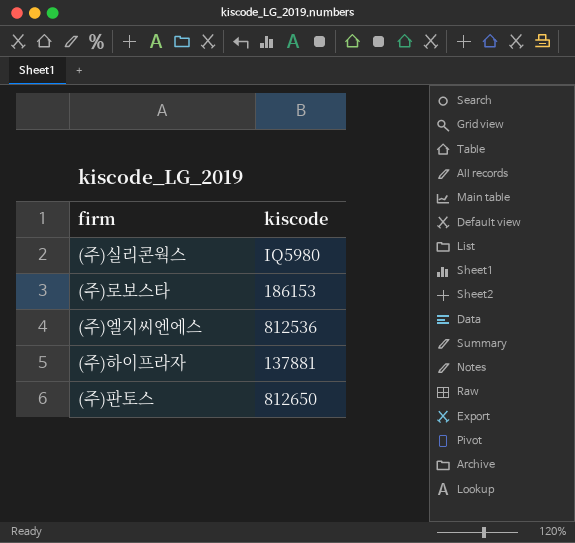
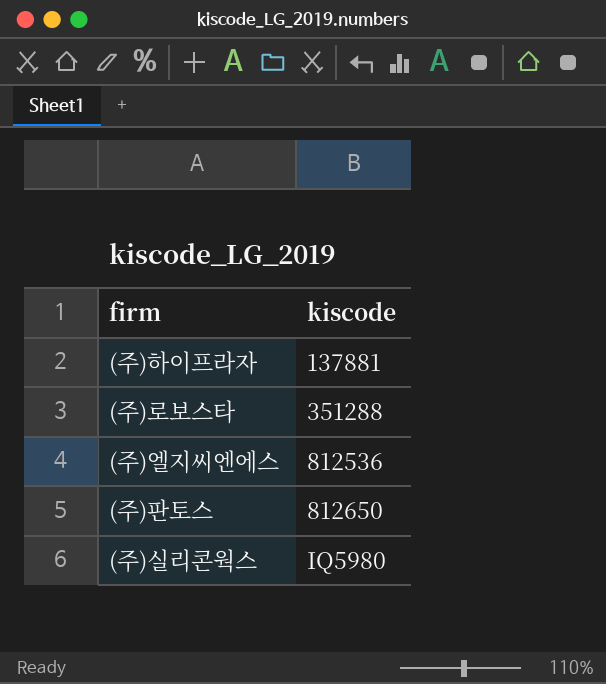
row order: none -> kiscode ascending
(주)로보스타 | kiscode: 186153 -> 351288

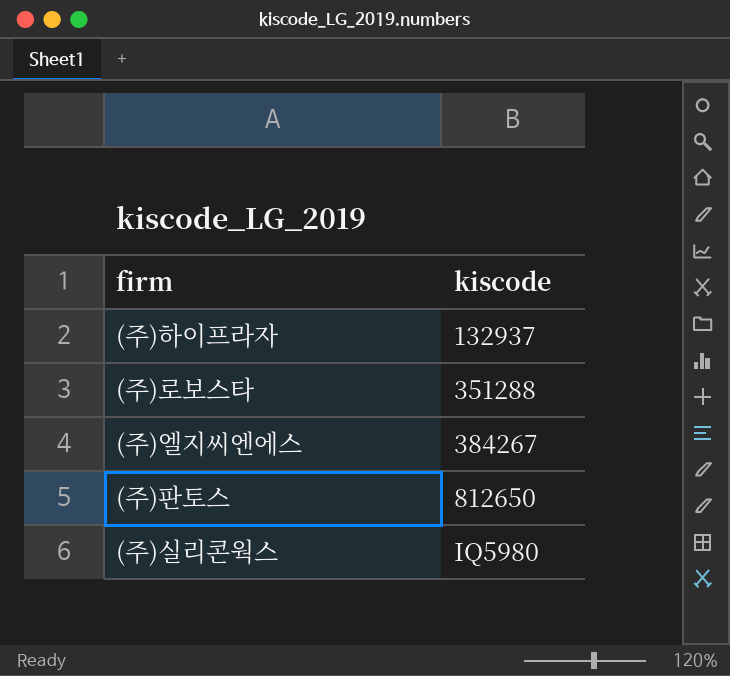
(주)하이프라자 | kiscode: 137881 -> 132937
(주)엘지씨엔에스 | kiscode: 812536 -> 384267

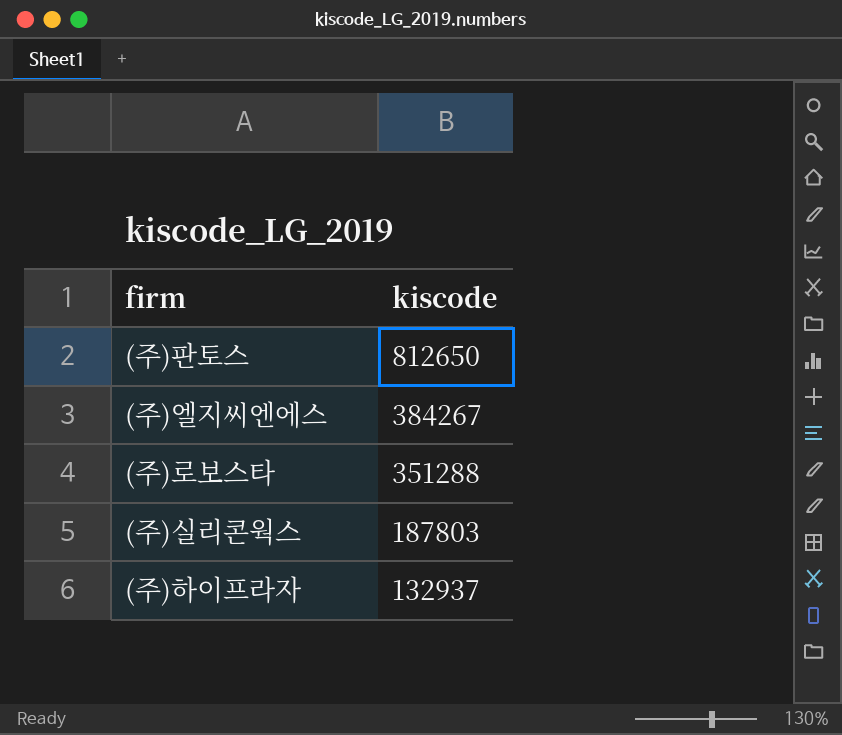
row order: kiscode ascending -> kiscode descending
(주)실리콘웍스 | kiscode: IQ5980 -> 187803

